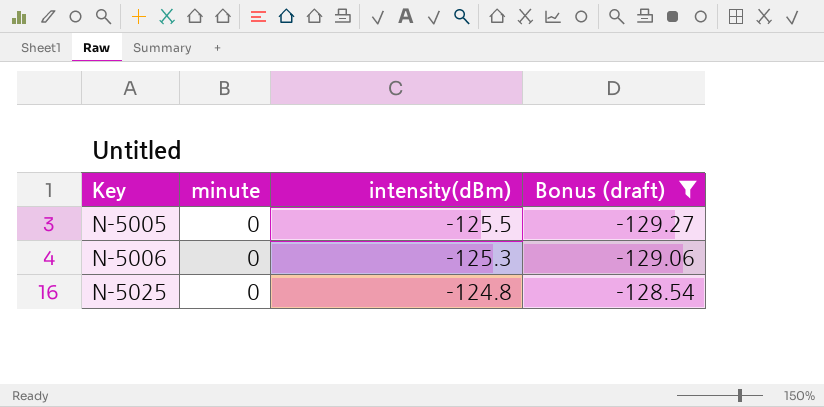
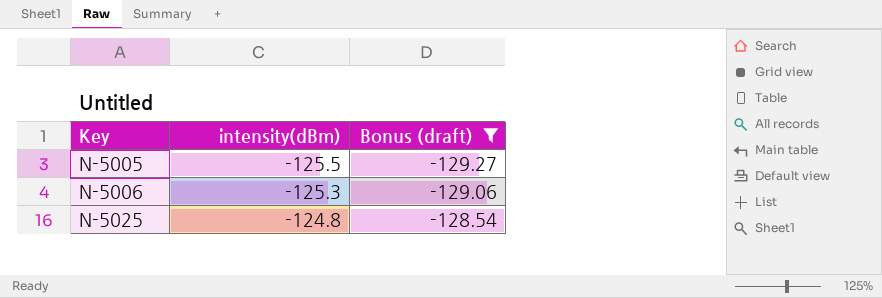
column minute | position: 2 -> none

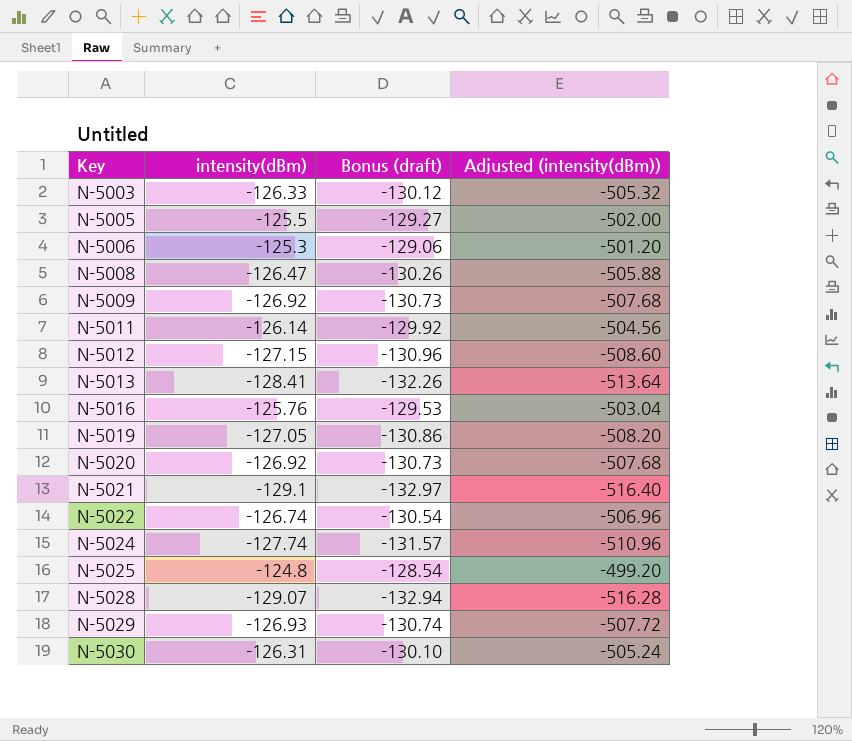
filter: Bonus (draft) >= -129.27 -> none
column Adjusted (intensity(dBm)) | formula: none -> [intensity(dBm)] * 4

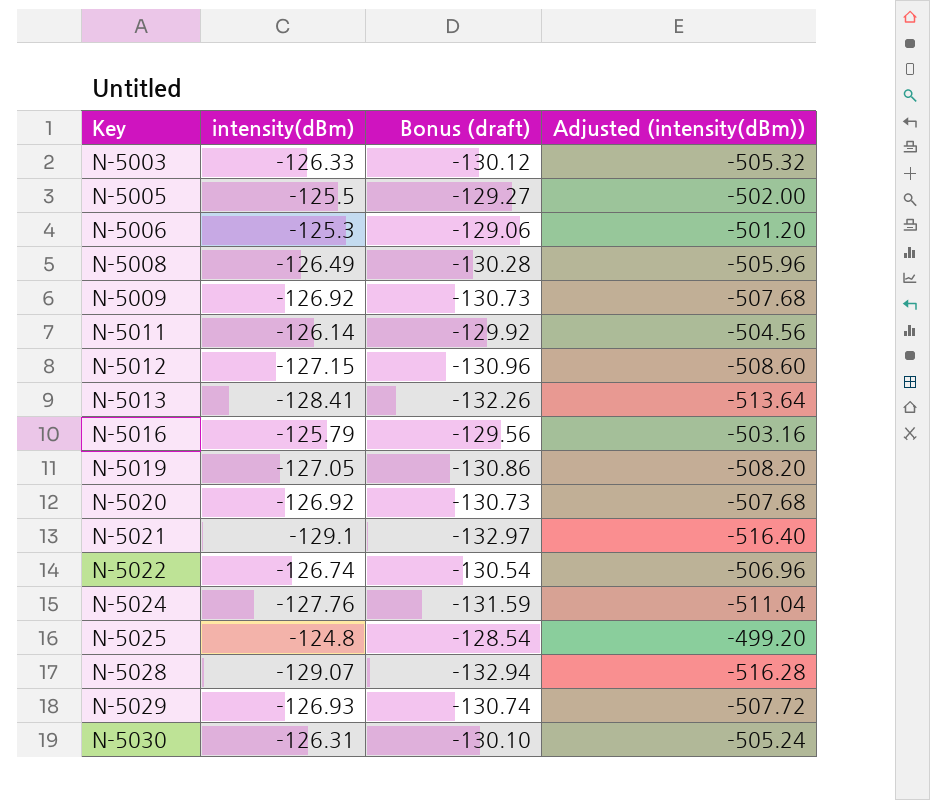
N-5008 | intensity(dBm): -126.47 -> -126.49
N-5008 | Bonus (draft): -130.26 -> -130.28
N-5008 | Adjusted (intensity(dBm)): -505.88 -> -505.96
N-5016 | intensity(dBm): -125.76 -> -125.79
N-5016 | Bonus (draft): -129.53 -> -129.56
N-5016 | Adjusted (intensity(dBm)): -503.04 -> -503.16
N-5024 | intensity(dBm): -127.74 -> -127.76
N-5024 | Bonus (draft): -131.57 -> -131.59
N-5024 | Adjusted (intensity(dBm)): -510.96 -> -511.04

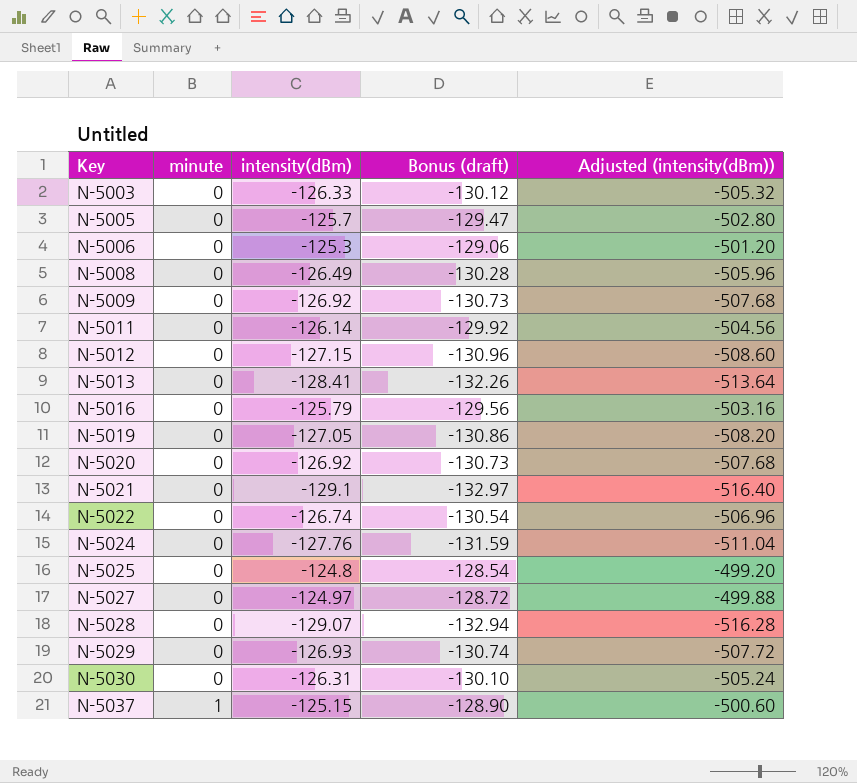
column minute | position: none -> 2
N-5005 | intensity(dBm): -125.5 -> -125.7
N-5005 | Bonus (draft): -129.27 -> -129.47
N-5005 | Adjusted (intensity(dBm)): -502.00 -> -502.80
row N-5027: none -> 0 | -124.97 | -128.72 | -499.88
row N-5037: none -> 1 | -125.15 | -128.90 | -500.60

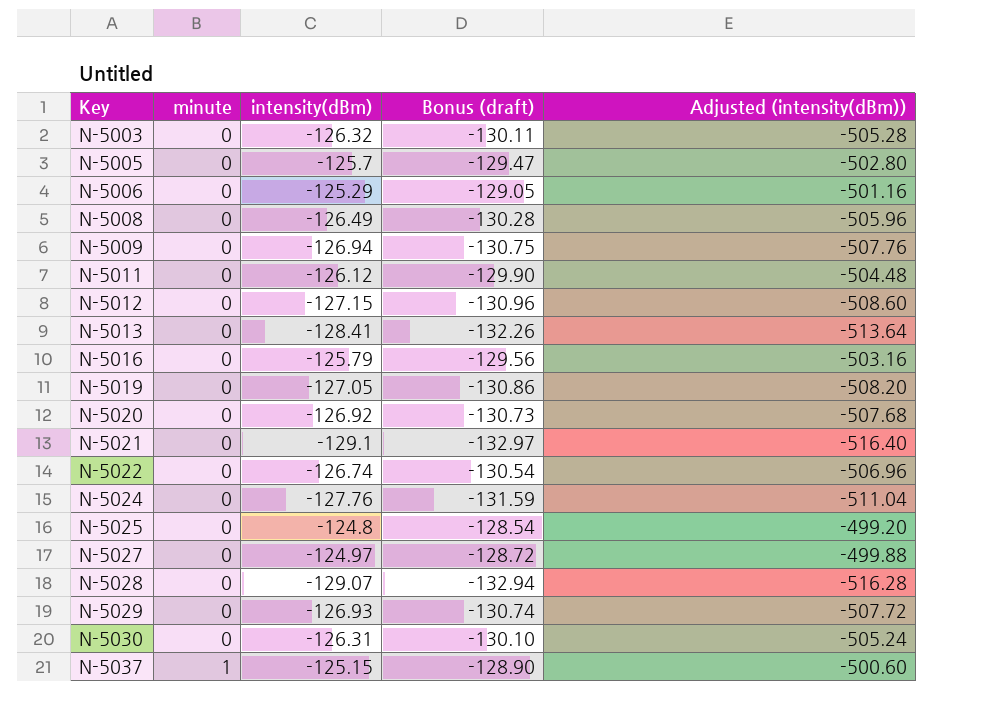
N-5003 | intensity(dBm): -126.33 -> -126.32
N-5003 | Bonus (draft): -130.12 -> -130.11
N-5003 | Adjusted (intensity(dBm)): -505.32 -> -505.28
N-5006 | intensity(dBm): -125.3 -> -125.29
N-5006 | Bonus (draft): -129.06 -> -129.05
N-5006 | Adjusted (intensity(dBm)): -501.20 -> -501.16
N-5009 | intensity(dBm): -126.92 -> -126.94
N-5009 | Bonus (draft): -130.73 -> -130.75
N-5009 | Adjusted (intensity(dBm)): -507.68 -> -507.76
N-5011 | intensity(dBm): -126.14 -> -126.12
N-5011 | Bonus (draft): -129.92 -> -129.90
N-5011 | Adjusted (intensity(dBm)): -504.56 -> -504.48

